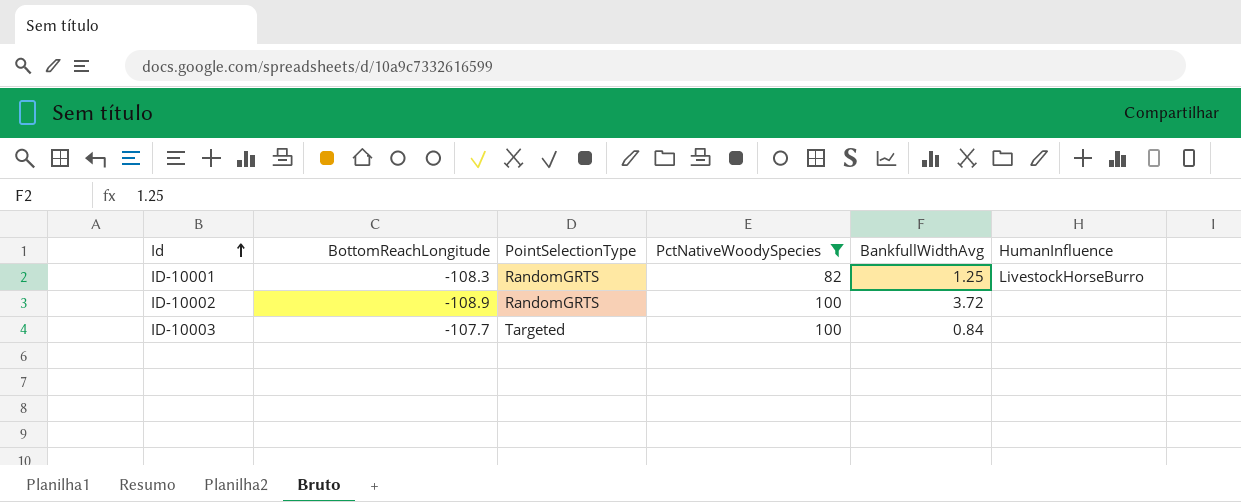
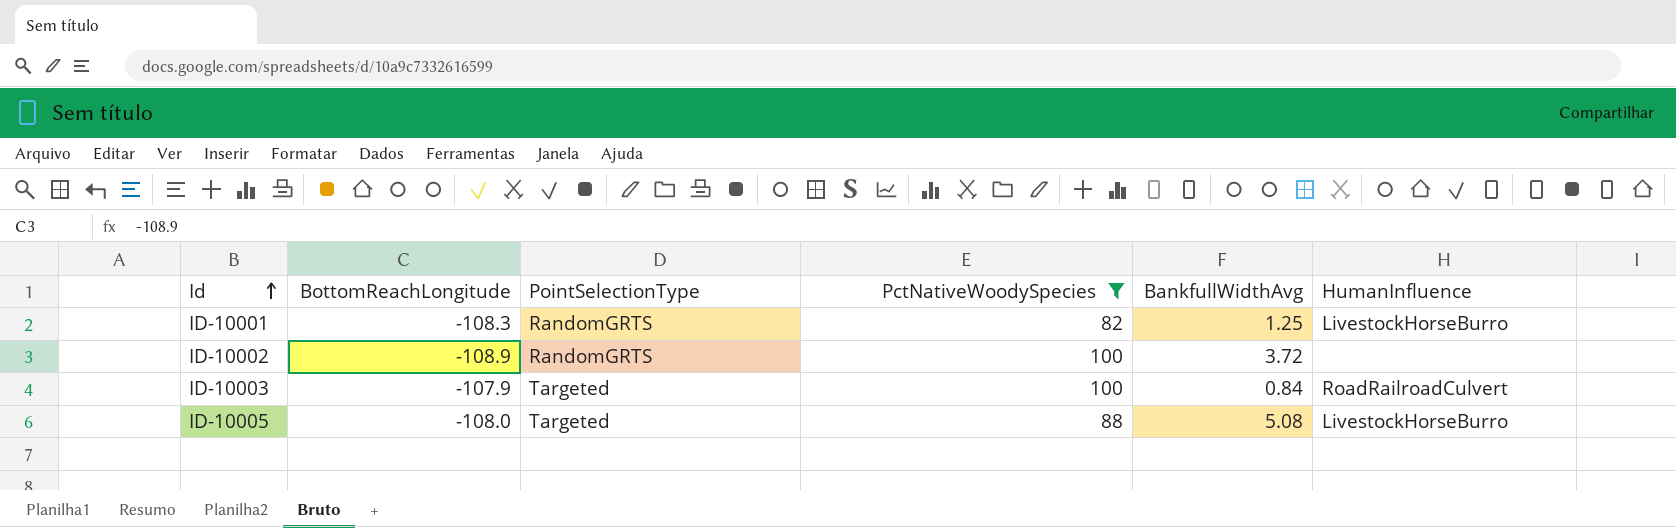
ID-10003 | BottomReachLongitude: -107.7 -> -107.9
ID-10003 | HumanInfluence: none -> RoadRailroadCulvert
row ID-10005: none -> -108.0 | Targeted | 88 | 5.08 | LivestockHorseBurro

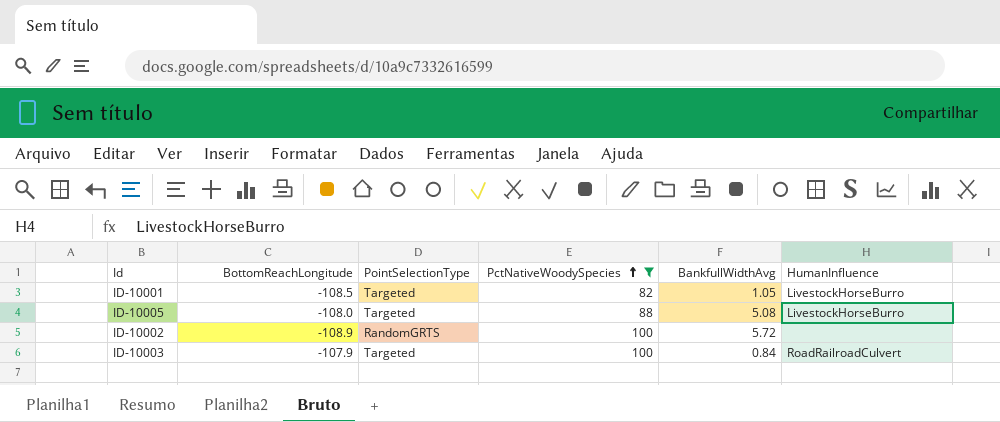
row order: Id ascending -> PctNativeWoodySpecies ascending
ID-10001 | BottomReachLongitude: -108.3 -> -108.5
ID-10001 | PointSelectionType: RandomGRTS -> Targeted
ID-10001 | BankfullWidthAvg: 1.25 -> 1.05
ID-10002 | BankfullWidthAvg: 3.72 -> 5.72

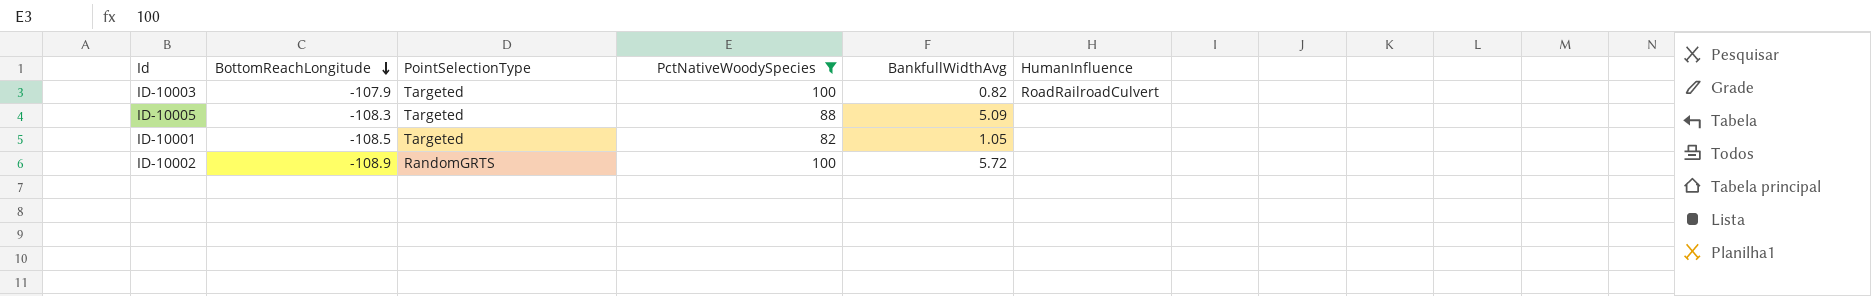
row order: PctNativeWoodySpecies ascending -> BottomReachLongitude descending
ID-10003 | BankfullWidthAvg: 0.84 -> 0.82
ID-10005 | BottomReachLongitude: -108.0 -> -108.3
ID-10005 | BankfullWidthAvg: 5.08 -> 5.09
ID-10005 | HumanInfluence: LivestockHorseBurro -> none
ID-10001 | HumanInfluence: LivestockHorseBurro -> none

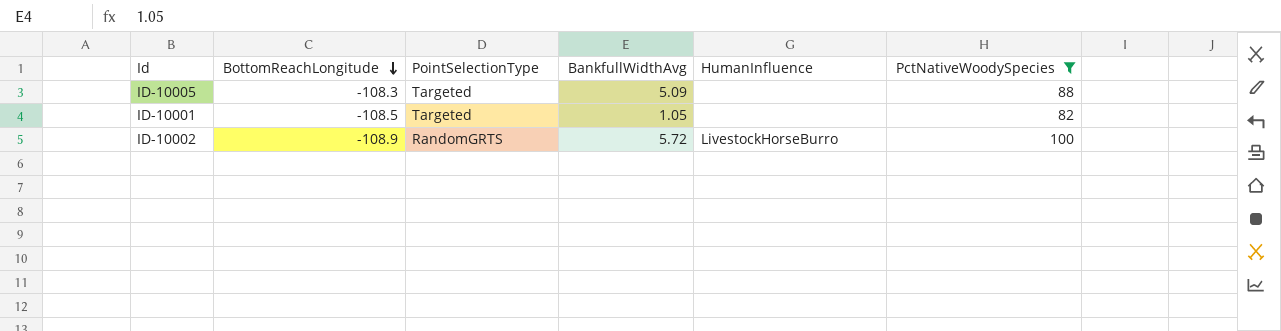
column PctNativeWoodySpecies | position: 4 -> 6
row ID-10003: -107.9 | Targeted | 100 | 0.82 | RoadRailroadCulvert -> none
ID-10002 | HumanInfluence: none -> LivestockHorseBurro

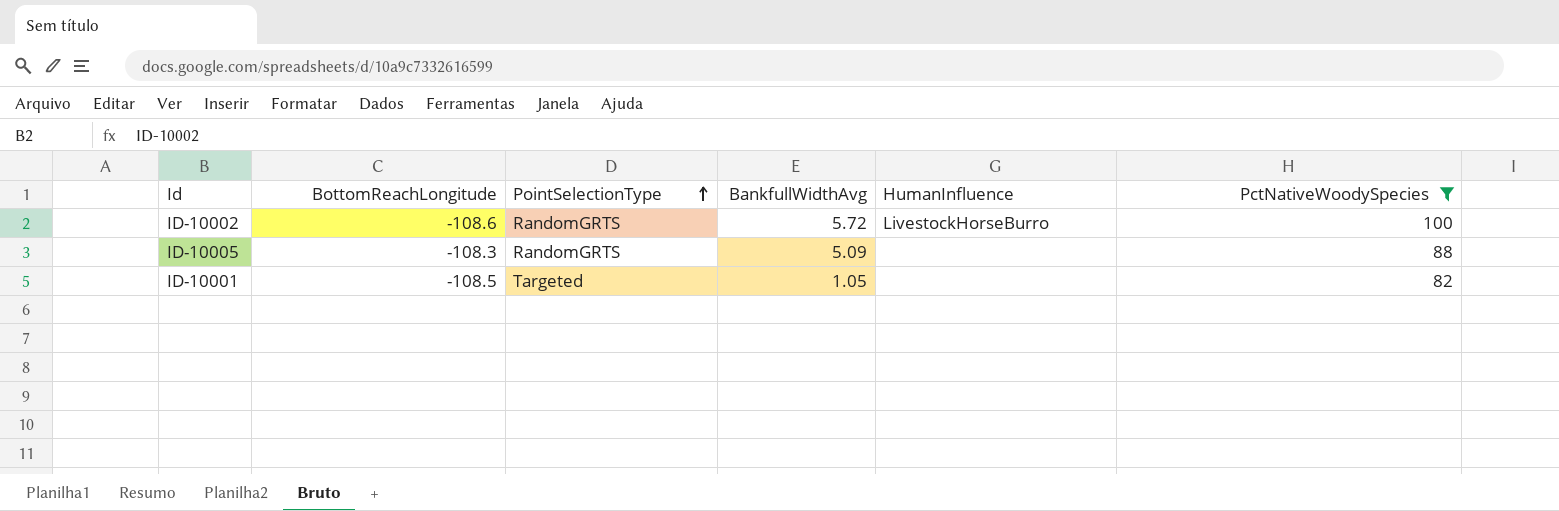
row order: BottomReachLongitude descending -> PointSelectionType ascending
ID-10002 | BottomReachLongitude: -108.9 -> -108.6
ID-10005 | PointSelectionType: Targeted -> RandomGRTS

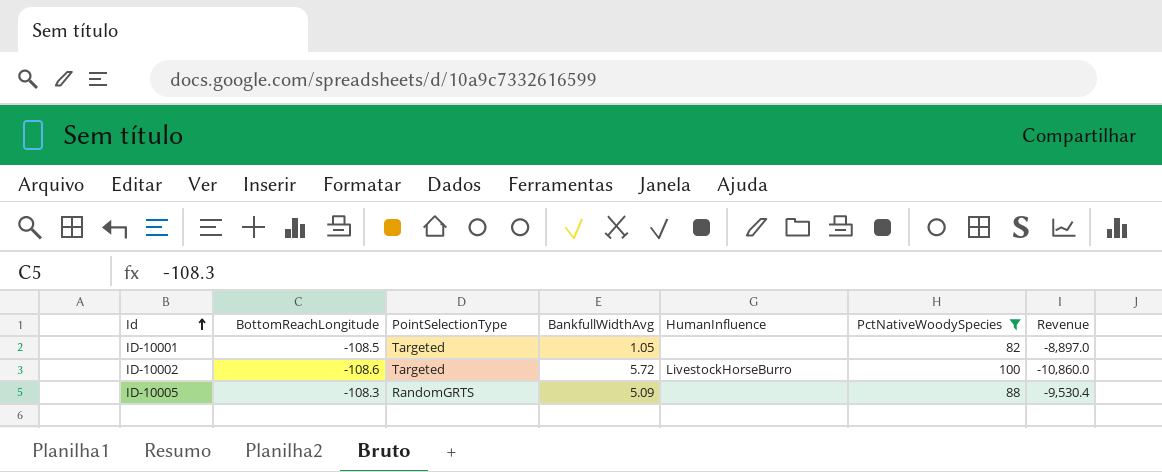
row order: PointSelectionType ascending -> Id ascending
column Revenue | formula: none -> [BottomReachLongitude] * [PctNativeWoodySpecies]
ID-10002 | PointSelectionType: RandomGRTS -> Targeted

